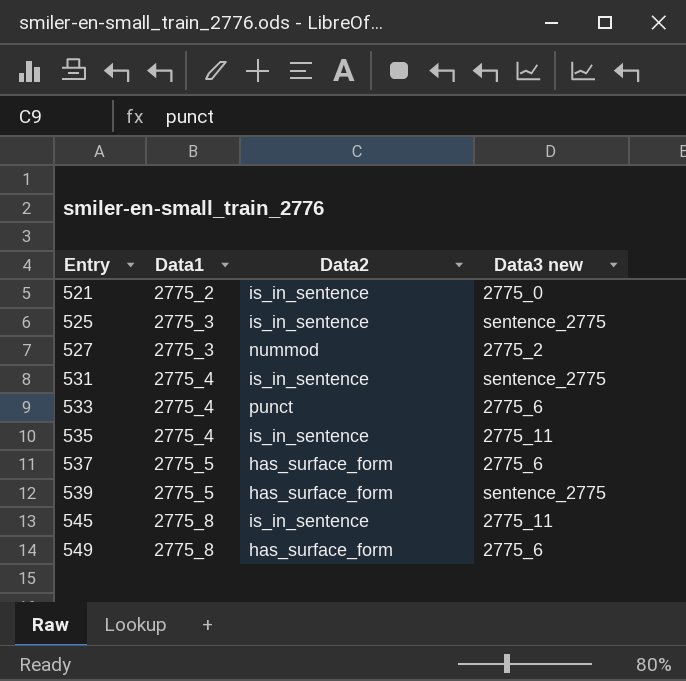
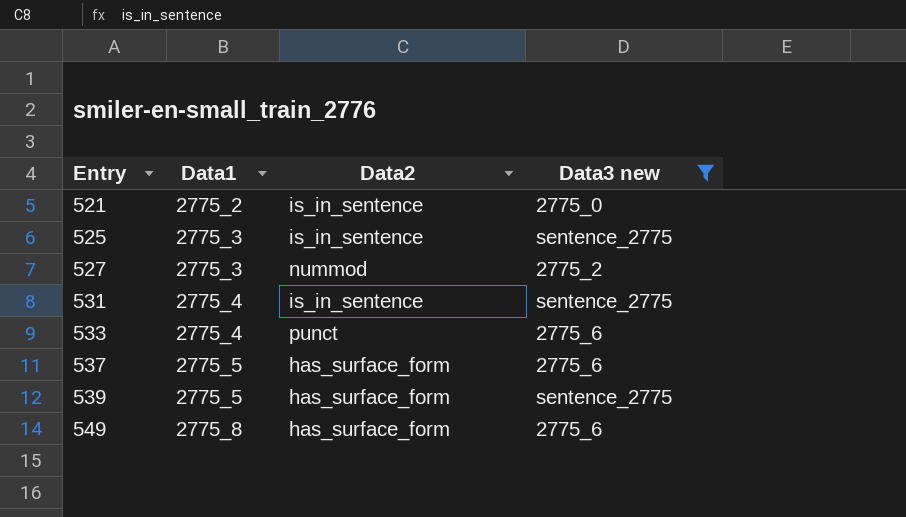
filter: none -> Data3 new != 2775_11

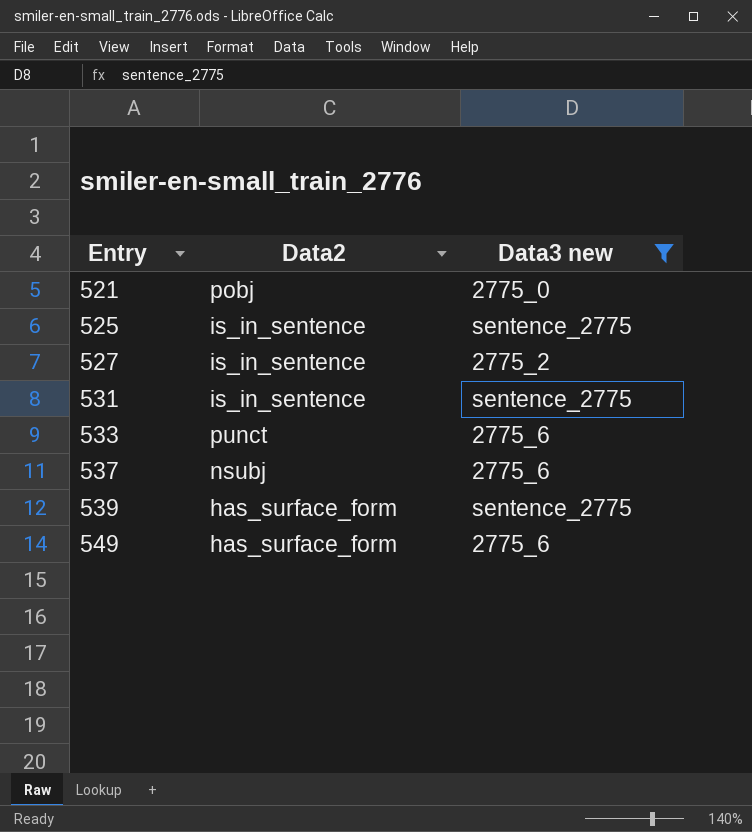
column Data1 | position: 2 -> none
521 | Data2: is_in_sentence -> pobj
527 | Data2: nummod -> is_in_sentence
537 | Data2: has_surface_form -> nsubj

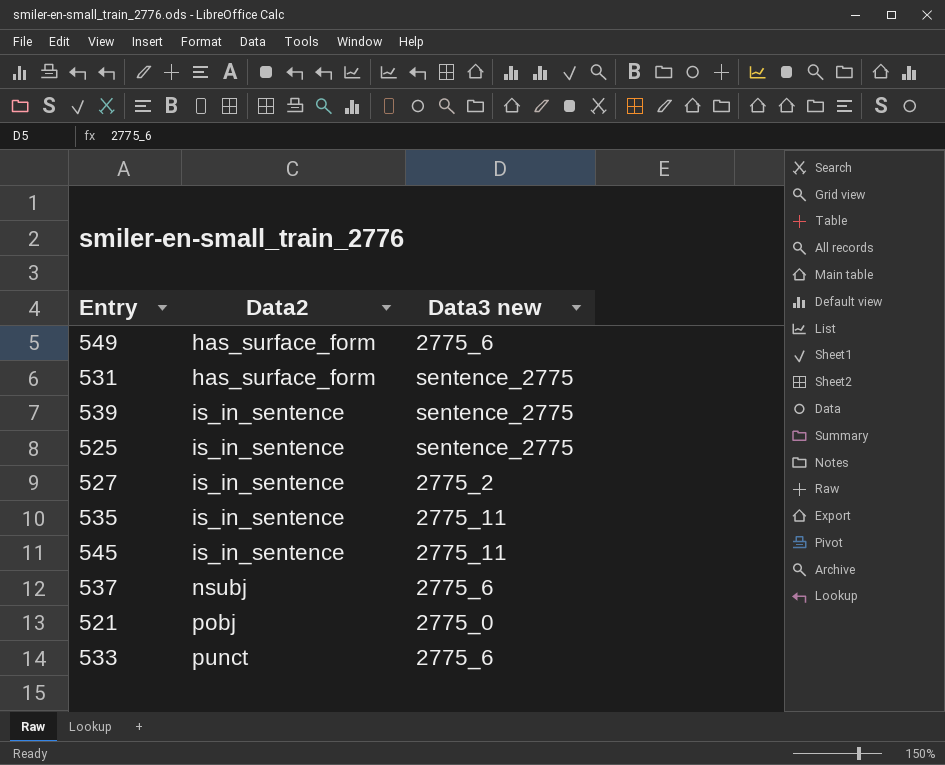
filter: Data3 new != 2775_11 -> none
row order: Entry ascending -> Data2 ascending
531 | Data2: is_in_sentence -> has_surface_form
539 | Data2: has_surface_form -> is_in_sentence

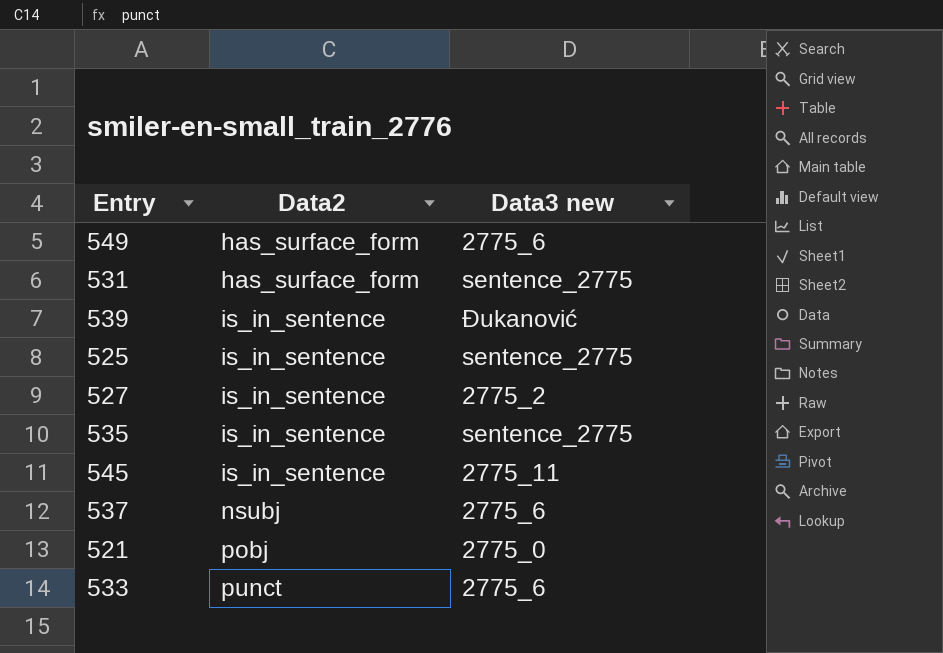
539 | Data3 new: sentence_2775 -> Đukanović
535 | Data3 new: 2775_11 -> sentence_2775

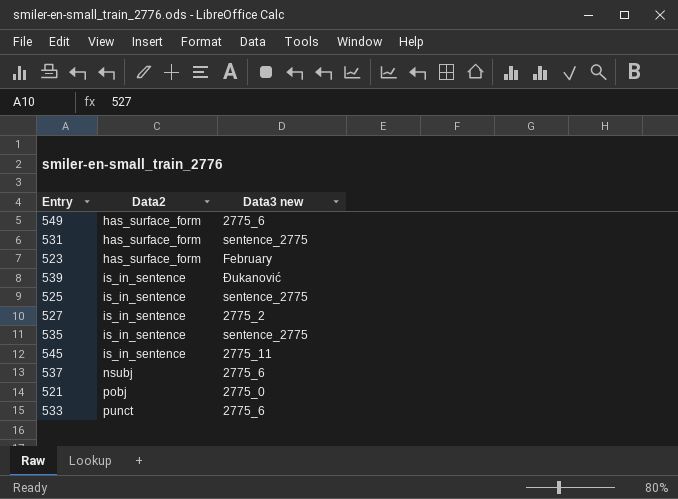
row 523: none -> has_surface_form | February

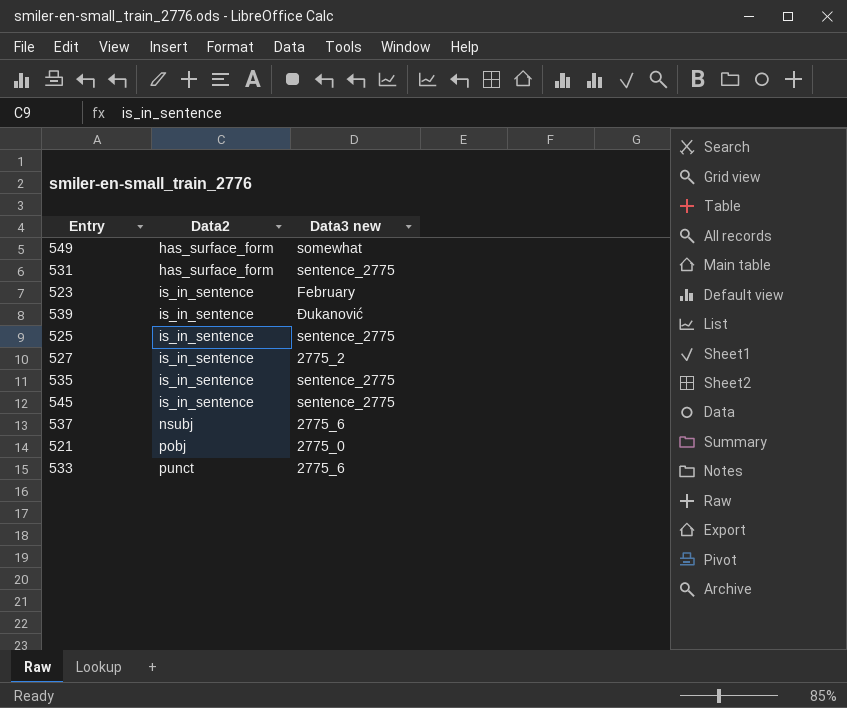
549 | Data3 new: 2775_6 -> somewhat
523 | Data2: has_surface_form -> is_in_sentence
545 | Data3 new: 2775_11 -> sentence_2775

